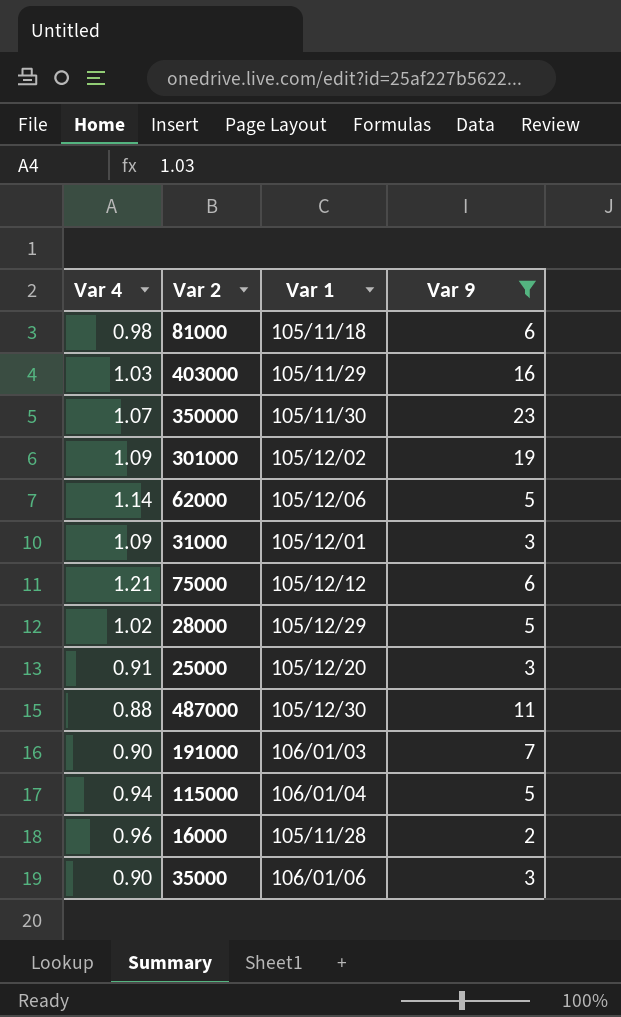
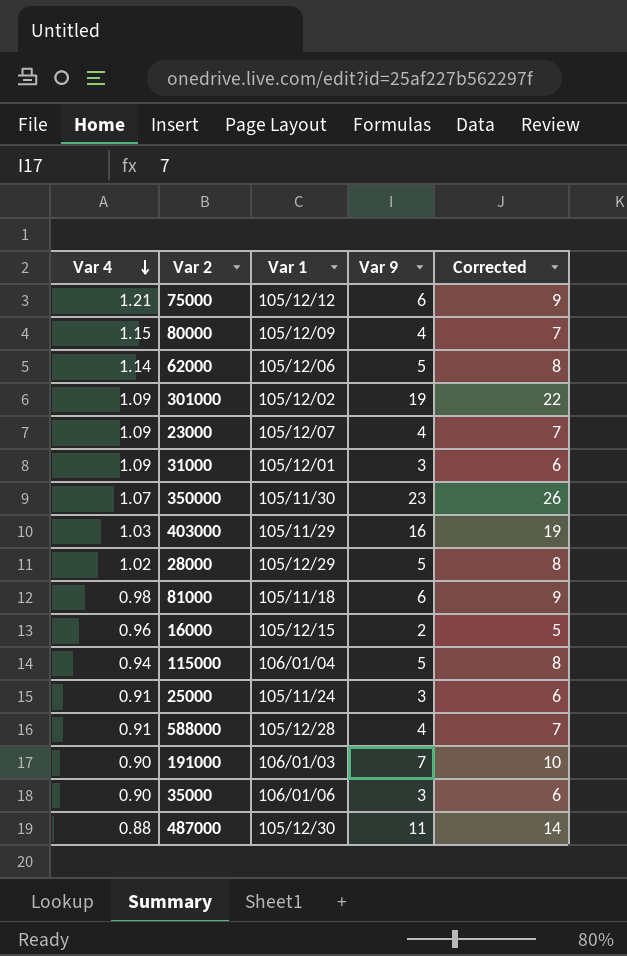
filter: Var 9 != 4 -> none
row order: none -> Var 4 descending
column Corrected | formula: none -> [Var 9] + 3
16000 | Var 1: 105/11/28 -> 105/12/15
25000 | Var 1: 105/12/20 -> 105/11/24

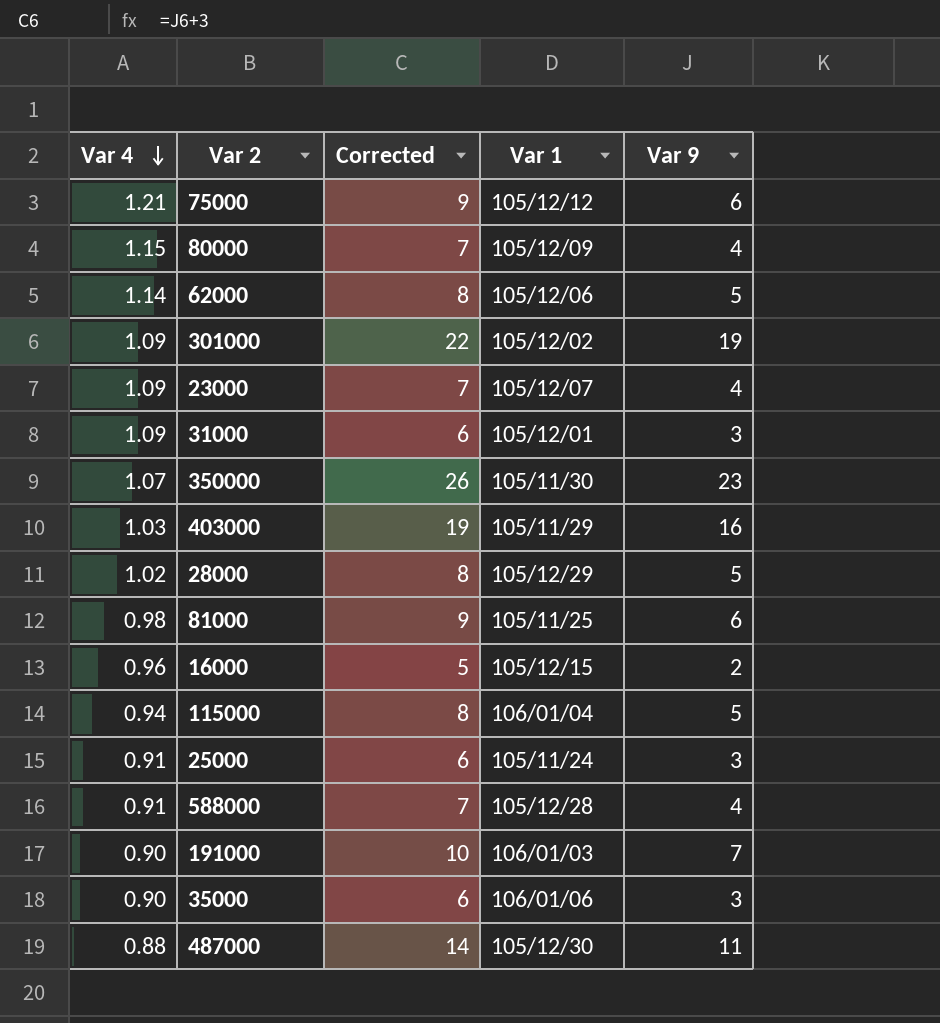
column Corrected | position: 5 -> 3
81000 | Var 1: 105/11/18 -> 105/11/25

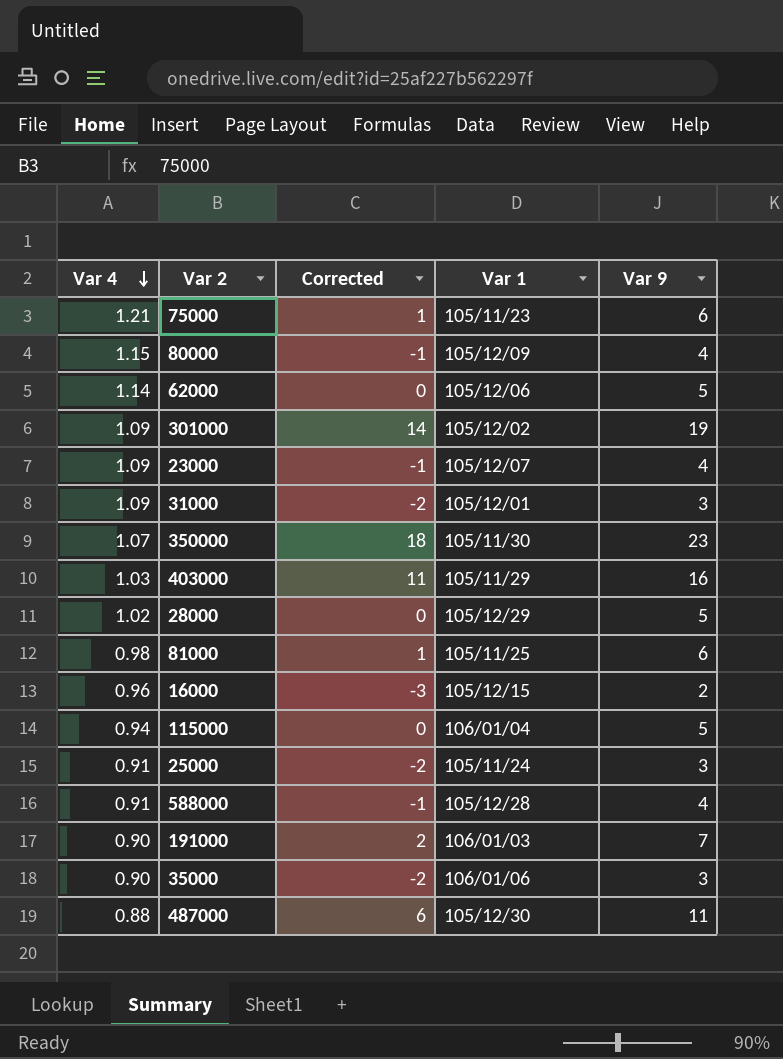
column Corrected | formula: [Var 9] + 3 -> [Var 9] - 5
75000 | Var 1: 105/12/12 -> 105/11/23

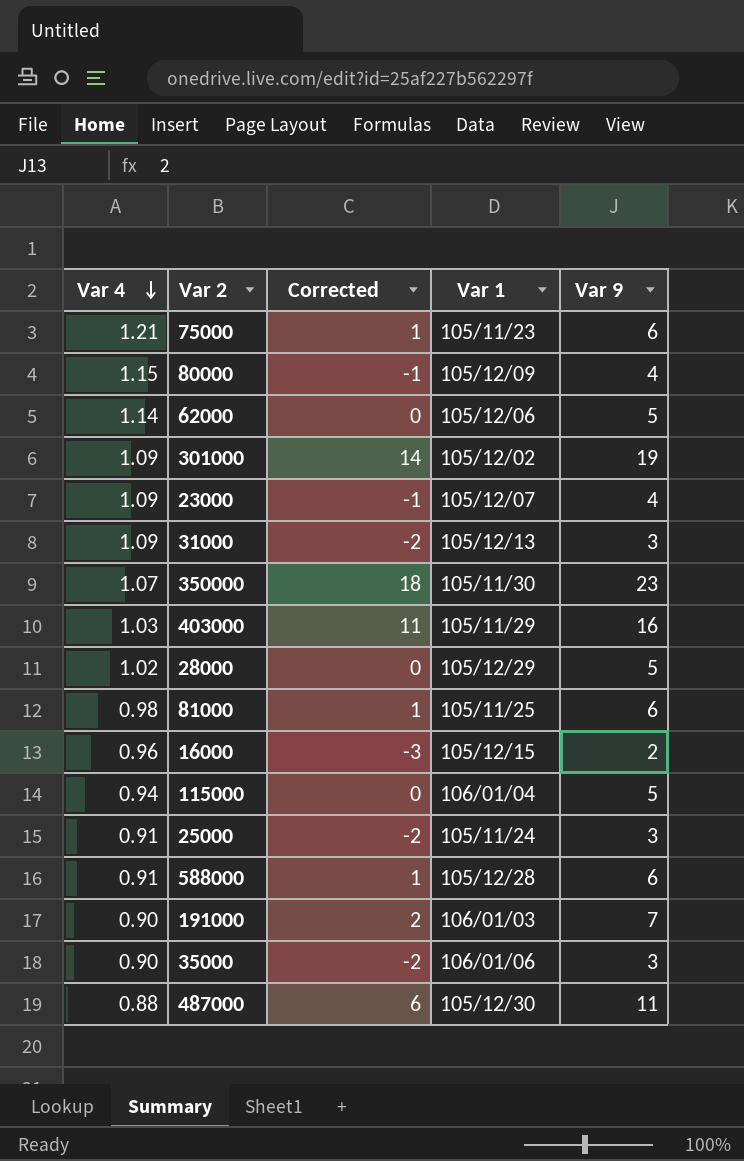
31000 | Var 1: 105/12/01 -> 105/12/13
588000 | Corrected: -1 -> 1
588000 | Var 9: 4 -> 6

